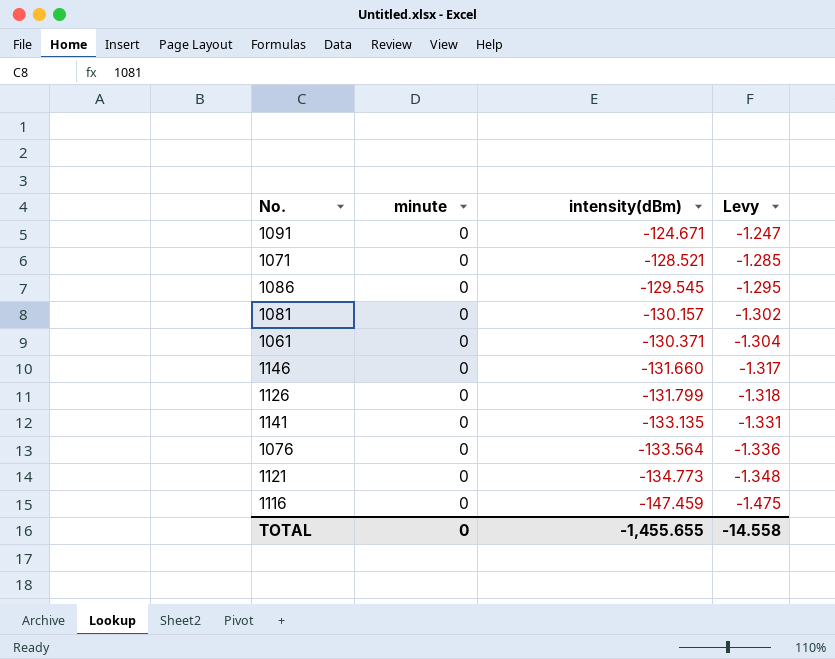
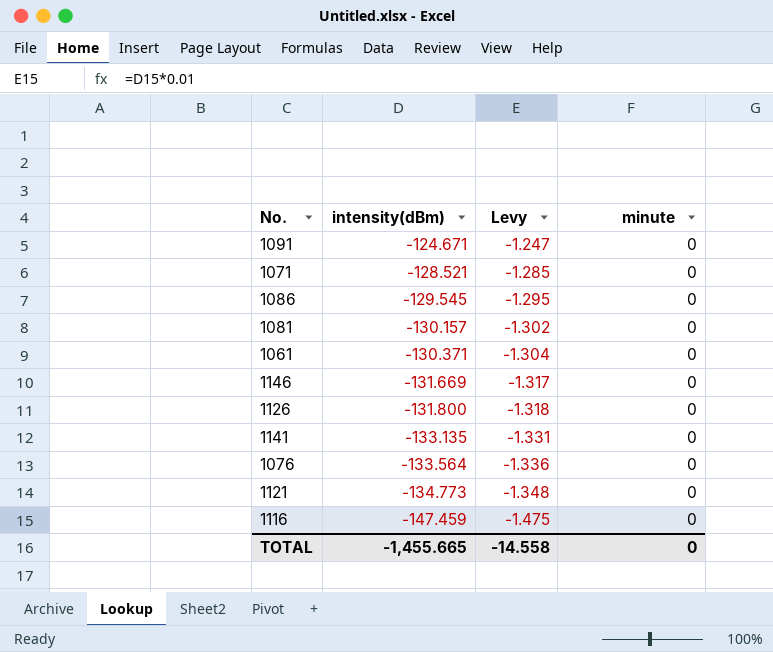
column minute | position: 2 -> 4
1146 | intensity(dBm): -131.660 -> -131.669
1126 | intensity(dBm): -131.799 -> -131.800
TOTAL | intensity(dBm): -1,455.655 -> -1,455.665

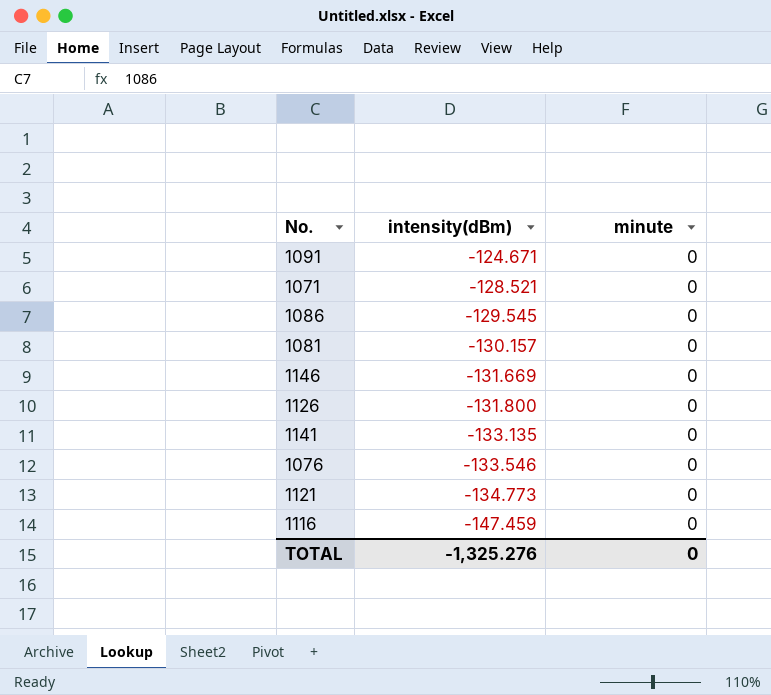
column Levy | formula: [intensity(dBm)] * 0.01 -> none
row 1061: -130.371 | -1.304 | 0 -> none
1076 | intensity(dBm): -133.564 -> -133.546
TOTAL | intensity(dBm): -1,455.665 -> -1,325.276

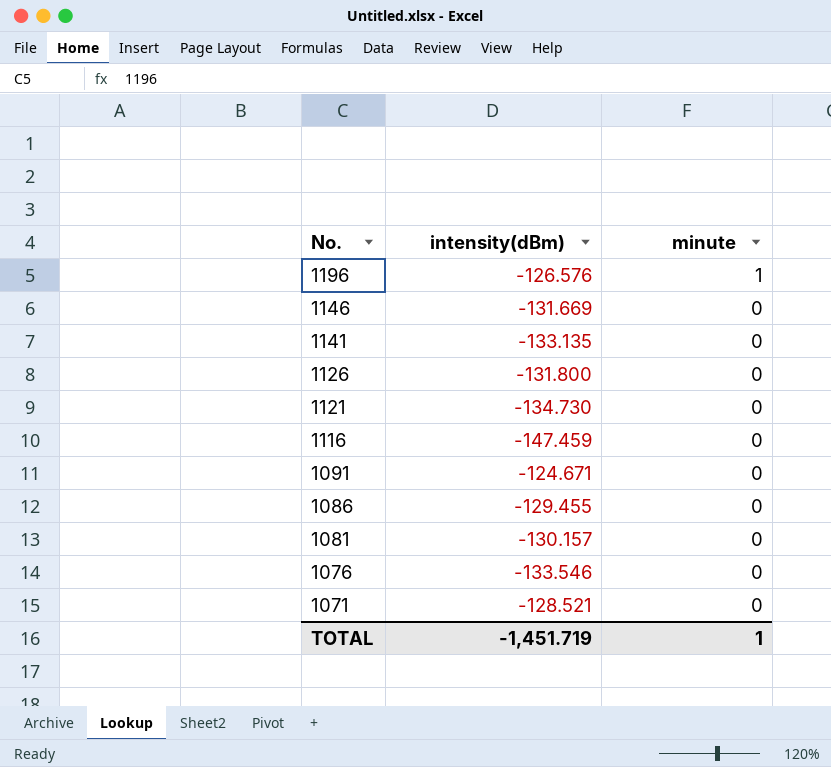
row order: intensity(dBm) descending -> No. descending
row 1196: none -> -126.576 | 1
1121 | intensity(dBm): -134.773 -> -134.730
1086 | intensity(dBm): -129.545 -> -129.455
TOTAL | intensity(dBm): -1,325.276 -> -1,451.719
TOTAL | minute: 0 -> 1

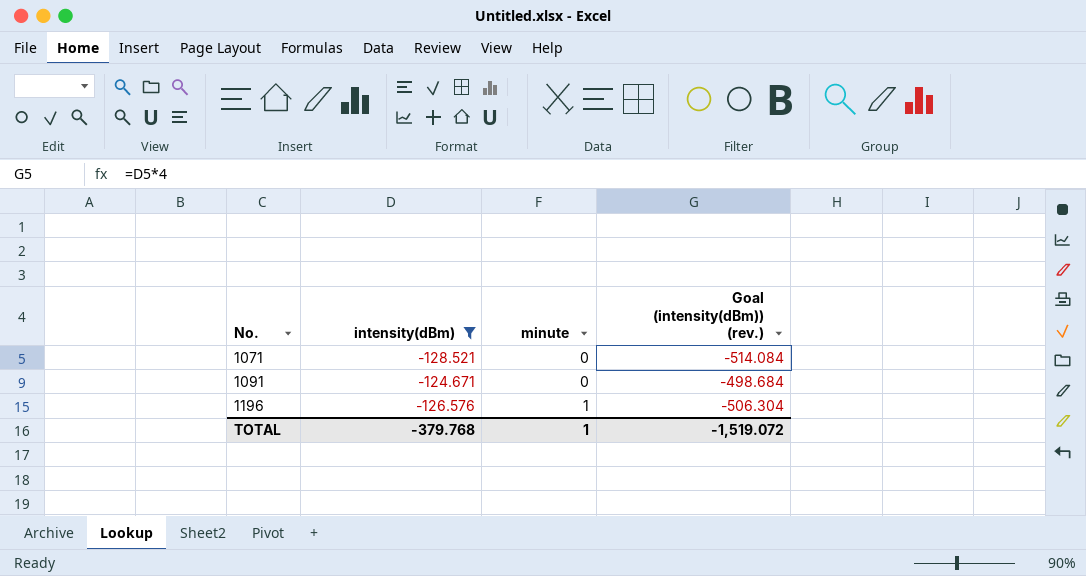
filter: none -> intensity(dBm) >= -128.521
row order: No. descending -> No. ascending
column Goal (intensity(dBm)) (rev.) | formula: none -> [intensity(dBm)] * 4
TOTAL | intensity(dBm): -1,451.719 -> -379.768

